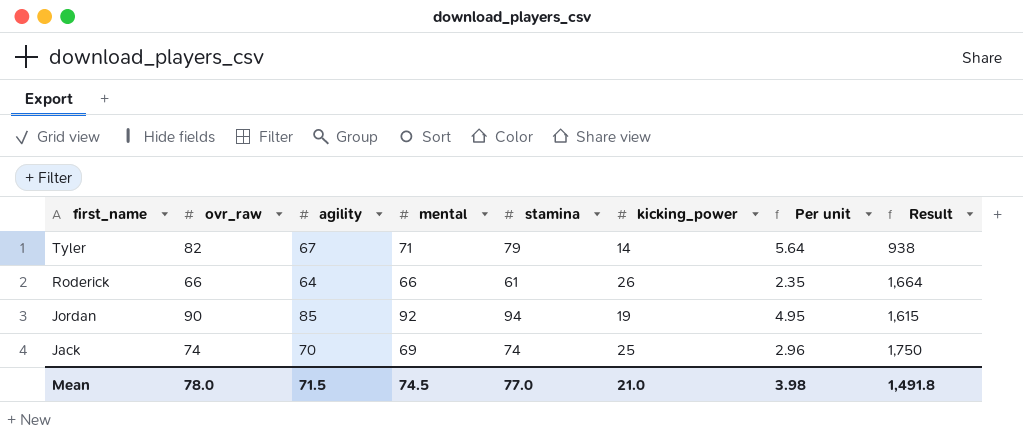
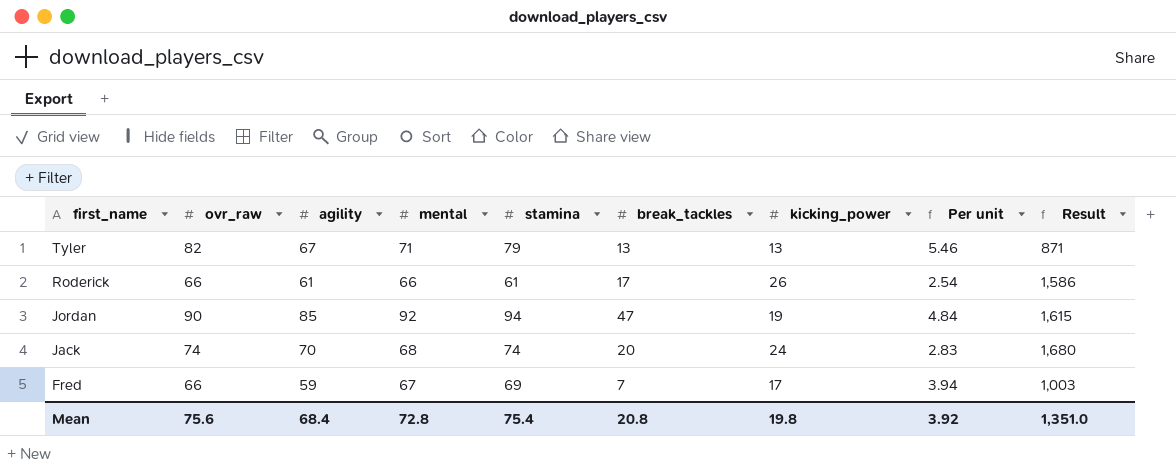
column break_tackles | position: none -> 6
column Per unit | formula: [stamina] / [kicking_power] -> [mental] / [kicking_power]
Tyler | kicking_power: 14 -> 13
Tyler | Result: 938 -> 871
Roderick | agility: 64 -> 61
Roderick | Result: 1,664 -> 1,586
Jack | mental: 69 -> 68
Jack | kicking_power: 25 -> 24
Jack | Result: 1,750 -> 1,680
row Fred: none -> 66 | 59 | 67 | 69 | 7 | 17 | 3.94 | 1,003
Mean | ovr_raw: 78.0 -> 75.6
Mean | agility: 71.5 -> 68.4
Mean | mental: 74.5 -> 72.8
Mean | stamina: 77.0 -> 75.4
Mean | kicking_power: 21.0 -> 19.8
Mean | Per unit: 3.98 -> 3.92
Mean | Result: 1,491.8 -> 1,351.0

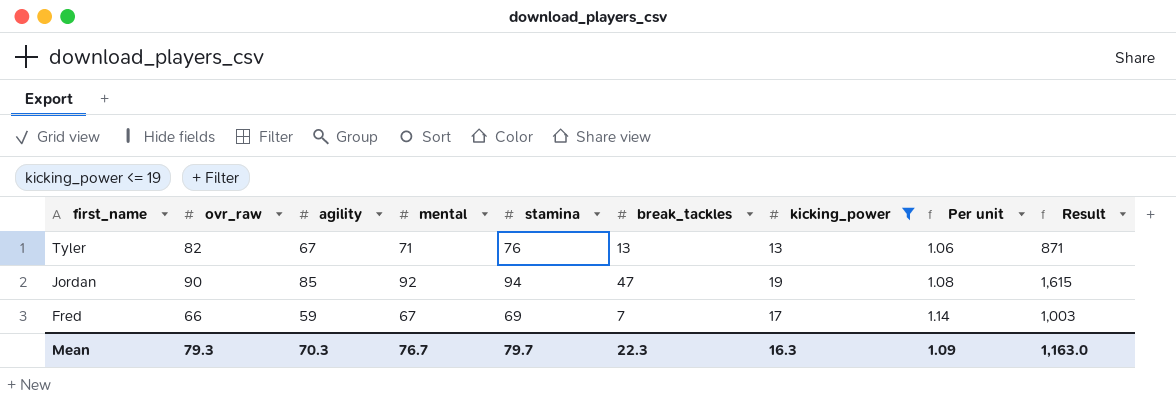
filter: none -> kicking_power <= 19
column Per unit | formula: [mental] / [kicking_power] -> [mental] / [agility]
Tyler | stamina: 79 -> 76
Mean | ovr_raw: 75.6 -> 79.3
Mean | agility: 68.4 -> 70.3
Mean | mental: 72.8 -> 76.7
Mean | stamina: 75.4 -> 79.7
Mean | break_tackles: 20.8 -> 22.3
Mean | kicking_power: 19.8 -> 16.3
Mean | Per unit: 3.92 -> 1.09
Mean | Result: 1,351.0 -> 1,163.0

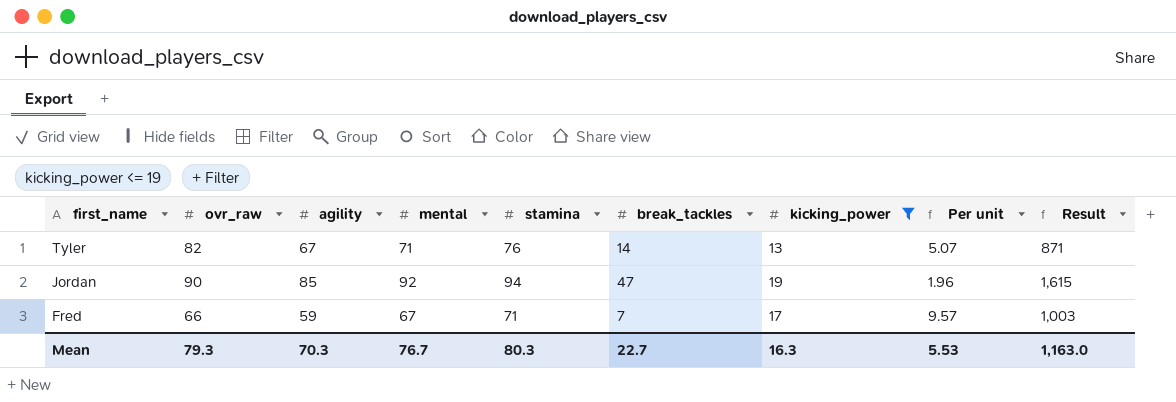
column Per unit | formula: [mental] / [agility] -> [mental] / [break_tackles]
Tyler | break_tackles: 13 -> 14
Fred | stamina: 69 -> 71
Mean | stamina: 79.7 -> 80.3
Mean | break_tackles: 22.3 -> 22.7
Mean | Per unit: 1.09 -> 5.53

